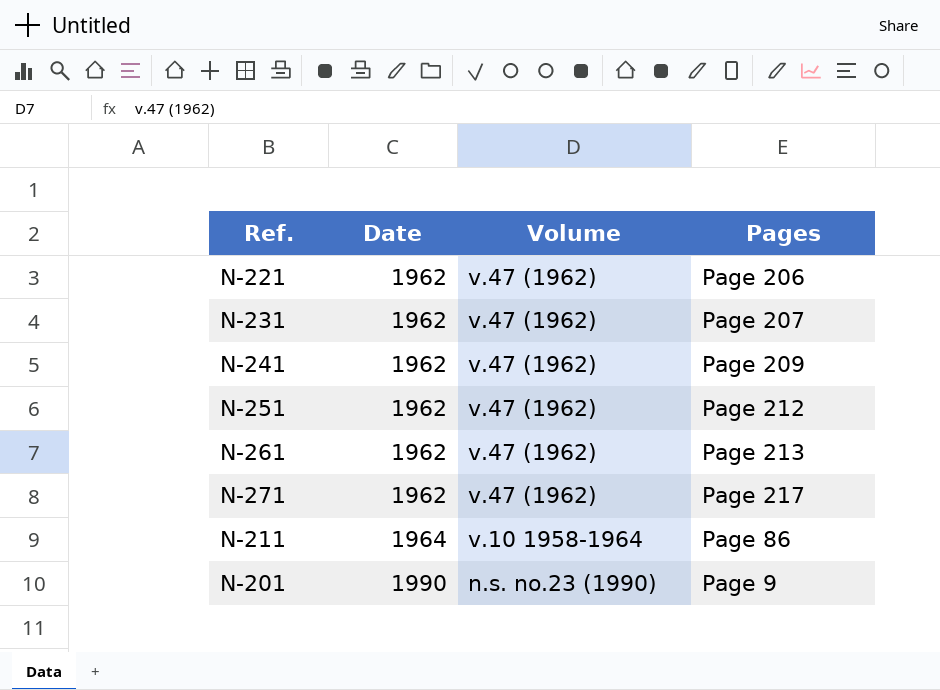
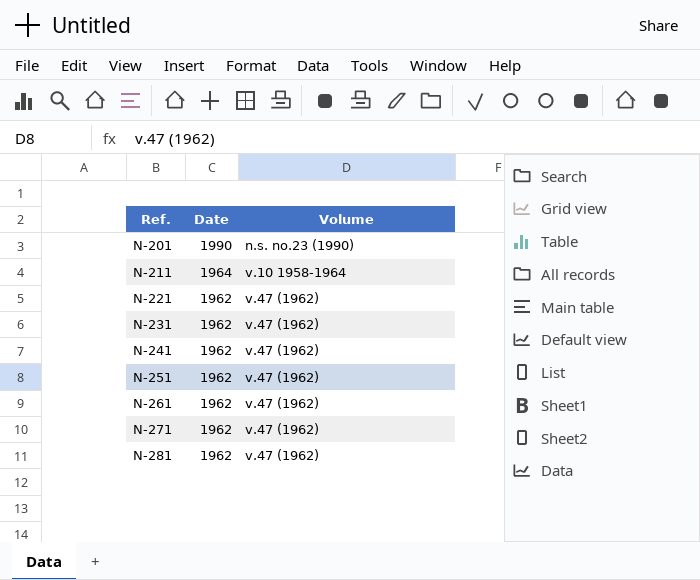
row order: Date ascending -> Ref. ascending
column Pages | position: 4 -> none
row N-281: none -> 1962 | v.47 (1962)

